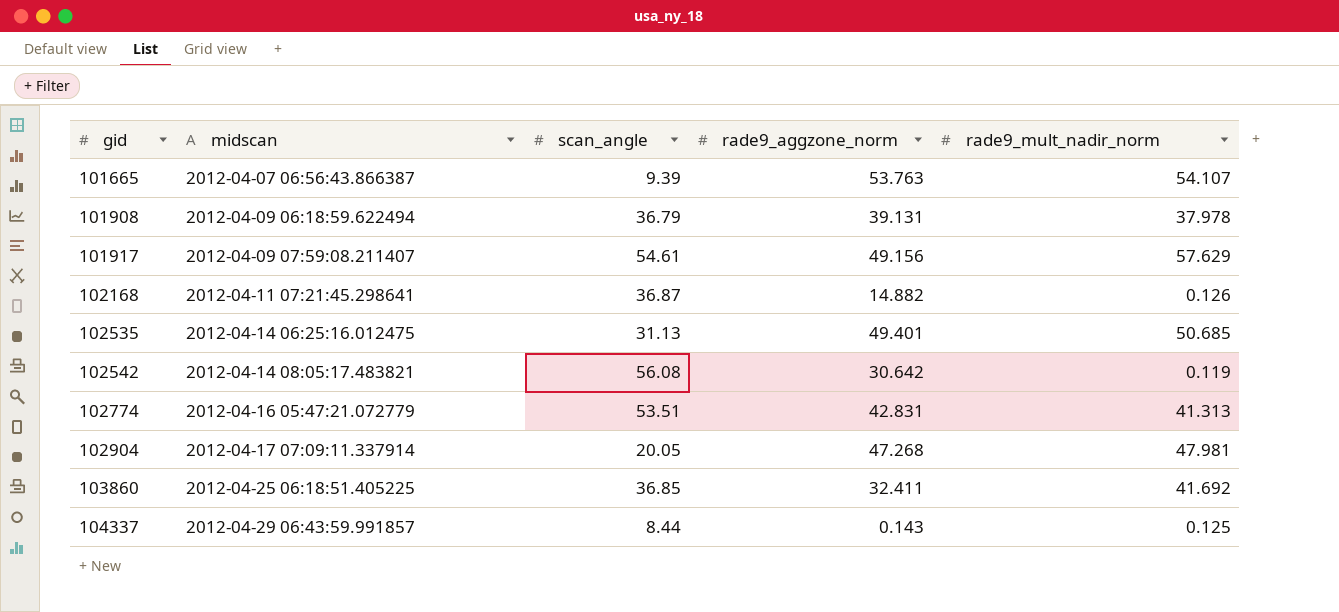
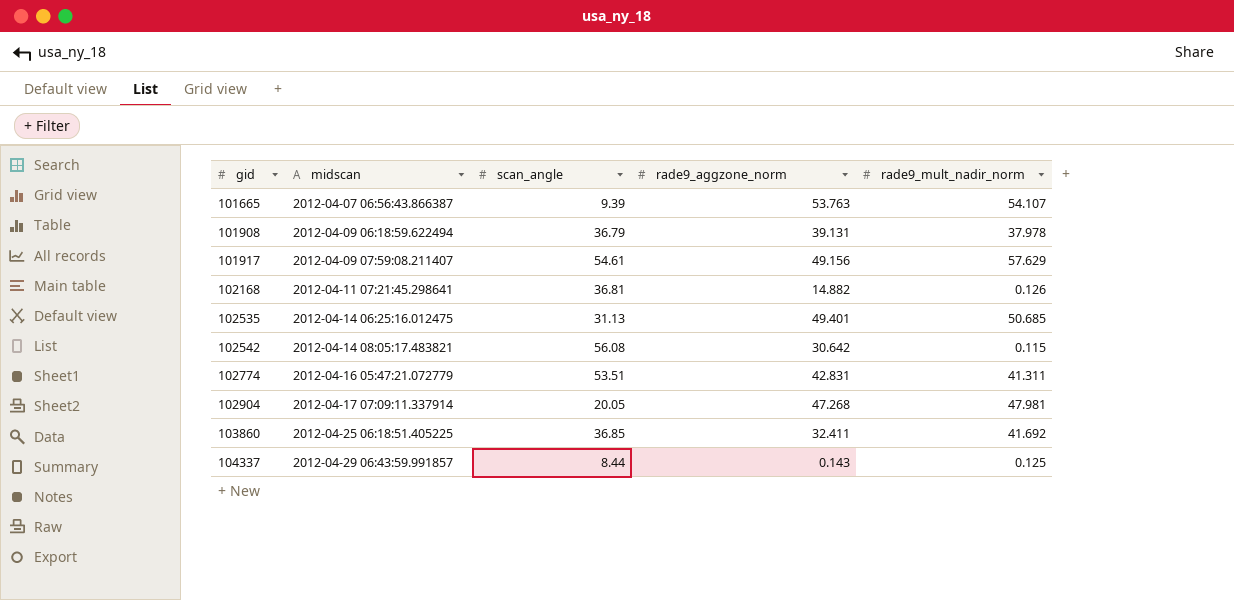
102168 | scan_angle: 36.87 -> 36.81
102542 | rade9_mult_nadir_norm: 0.119 -> 0.115
102774 | rade9_mult_nadir_norm: 41.313 -> 41.311

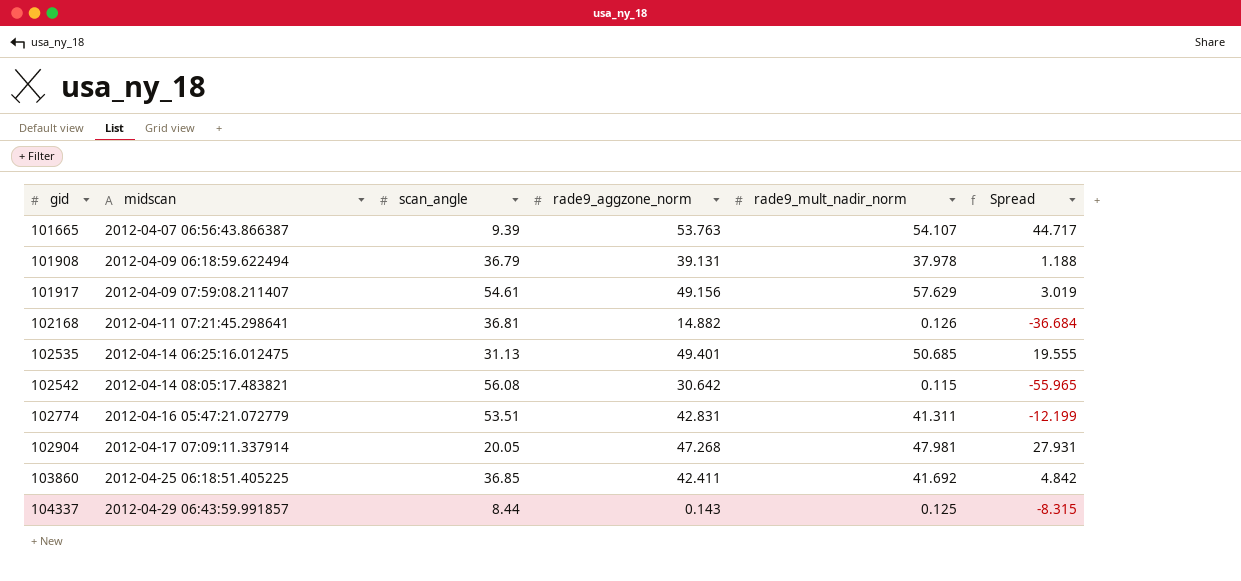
column Spread | formula: none -> [rade9_mult_nadir_norm] - [scan_angle]
103860 | rade9_aggzone_norm: 32.411 -> 42.411

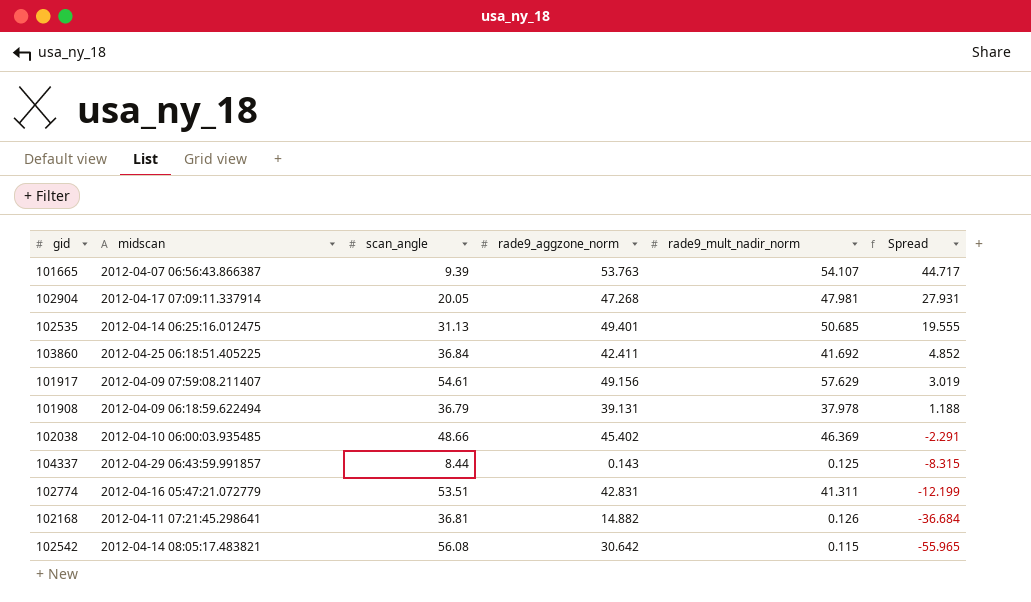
row order: gid ascending -> Spread descending
103860 | scan_angle: 36.85 -> 36.84
103860 | Spread: 4.842 -> 4.852
row 102038: none -> 2012-04-10 06:00:03.935485 | 48.66 | 45.402 | 46.369 | -2.291

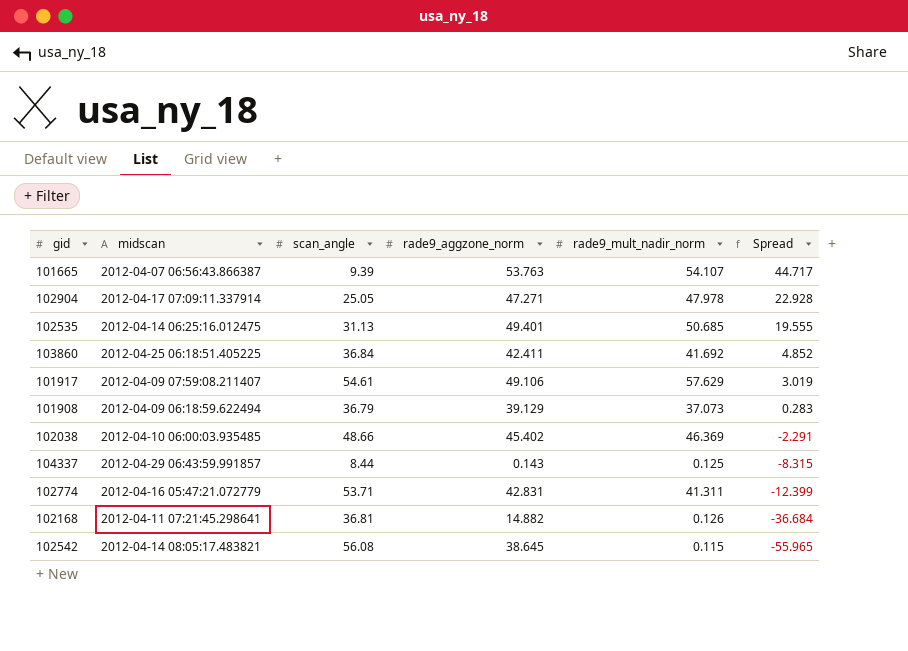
102904 | scan_angle: 20.05 -> 25.05
102904 | rade9_aggzone_norm: 47.268 -> 47.271
102904 | rade9_mult_nadir_norm: 47.981 -> 47.978
102904 | Spread: 27.931 -> 22.928
101917 | rade9_aggzone_norm: 49.156 -> 49.106
101908 | rade9_aggzone_norm: 39.131 -> 39.129
101908 | rade9_mult_nadir_norm: 37.978 -> 37.073
101908 | Spread: 1.188 -> 0.283
102774 | scan_angle: 53.51 -> 53.71
102774 | Spread: -12.199 -> -12.399
102542 | rade9_aggzone_norm: 30.642 -> 38.645

